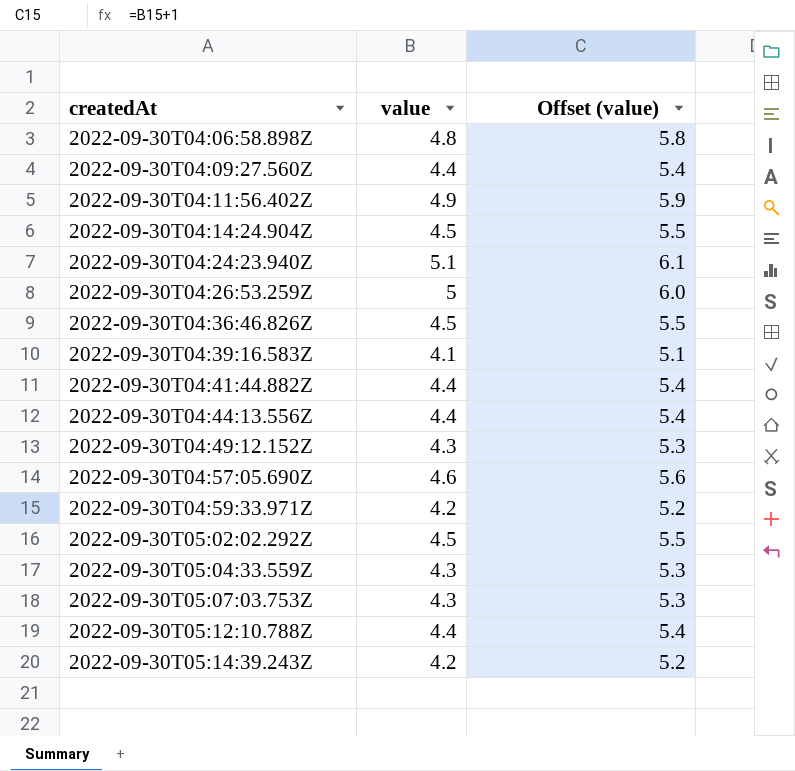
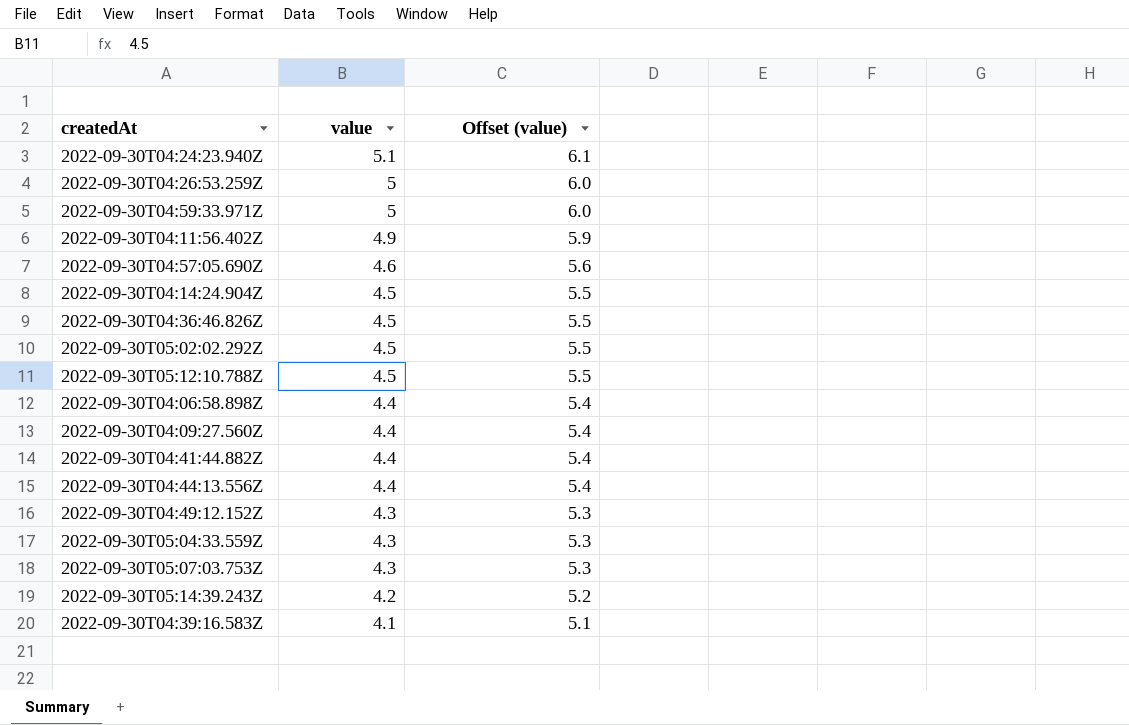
row order: createdAt ascending -> value descending
2022-09-30T04:59:33.971Z | value: 4.2 -> 5
2022-09-30T04:59:33.971Z | Offset (value): 5.2 -> 6.0
2022-09-30T05:12:10.788Z | value: 4.4 -> 4.5
2022-09-30T05:12:10.788Z | Offset (value): 5.4 -> 5.5
2022-09-30T04:06:58.898Z | value: 4.8 -> 4.4
2022-09-30T04:06:58.898Z | Offset (value): 5.8 -> 5.4

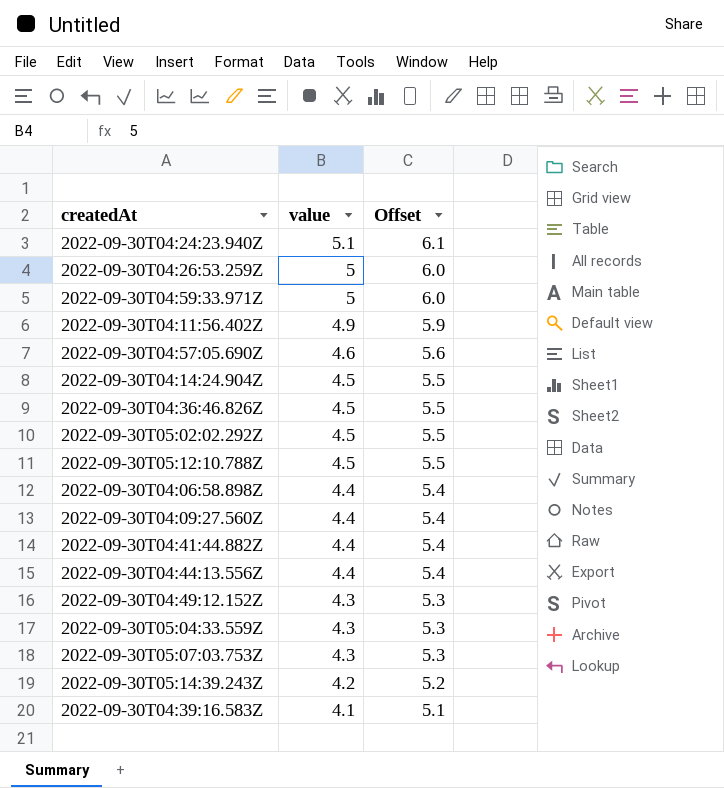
column name: Offset (value) -> Offset

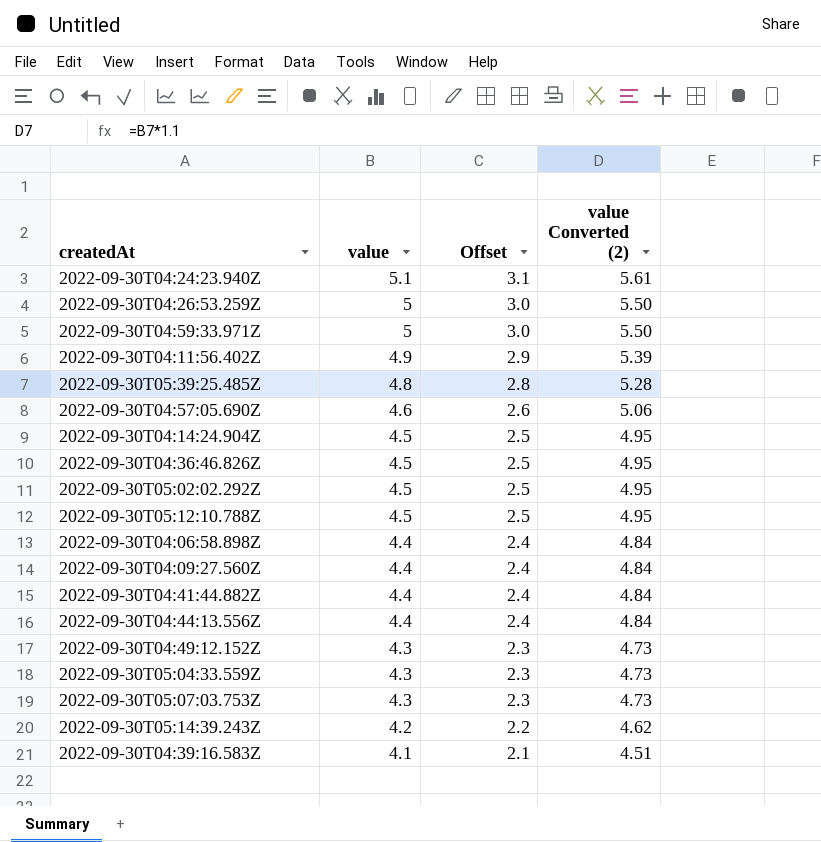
column Offset | formula: [value] + 1 -> [value] - 2
column value Converted (2) | formula: none -> [value] * 1.1
row 2022-09-30T05:39:25.485Z: none -> 4.8 | 2.8 | 5.28

